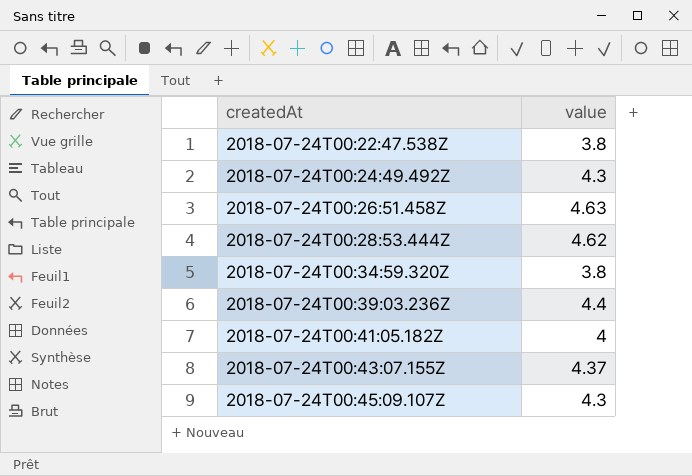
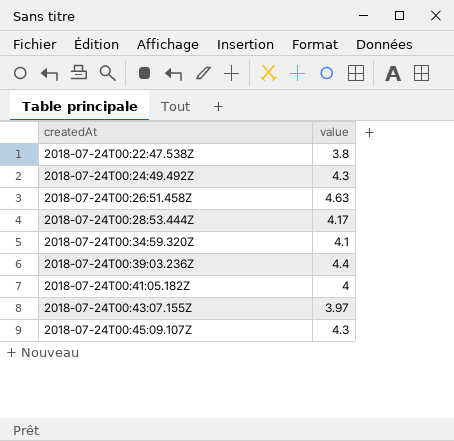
2018-07-24T00:28:53.444Z | value: 4.62 -> 4.17
2018-07-24T00:34:59.320Z | value: 3.8 -> 4.1
2018-07-24T00:43:07.155Z | value: 4.37 -> 3.97

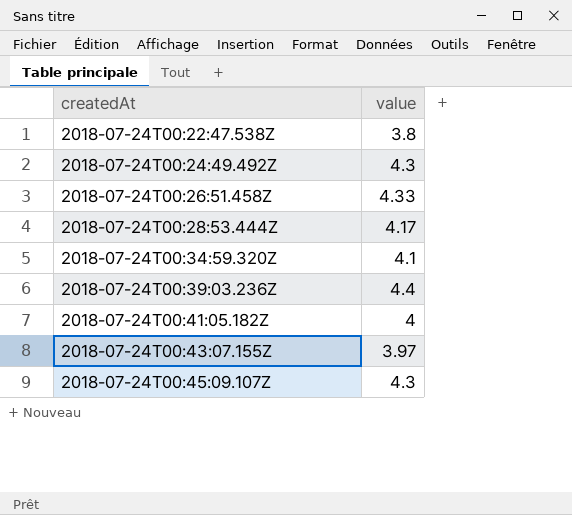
2018-07-24T00:26:51.458Z | value: 4.63 -> 4.33

